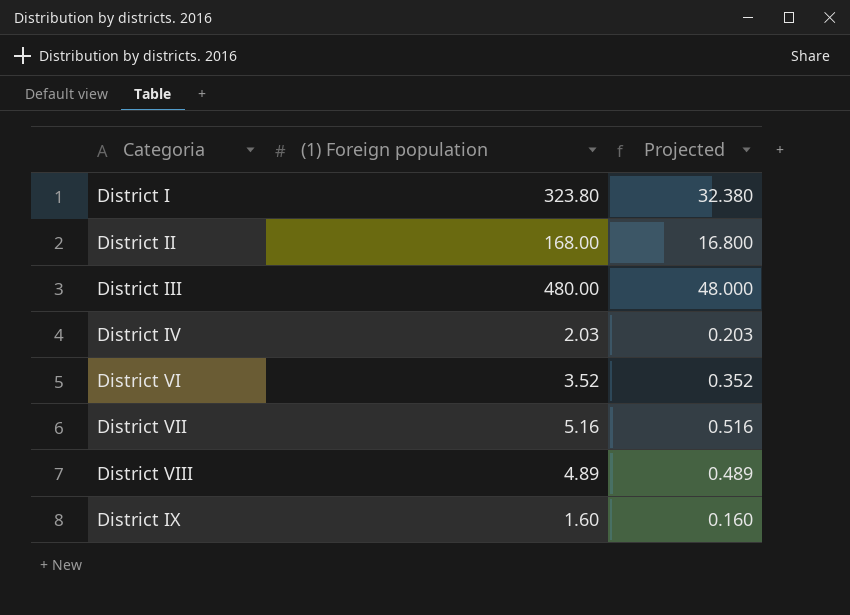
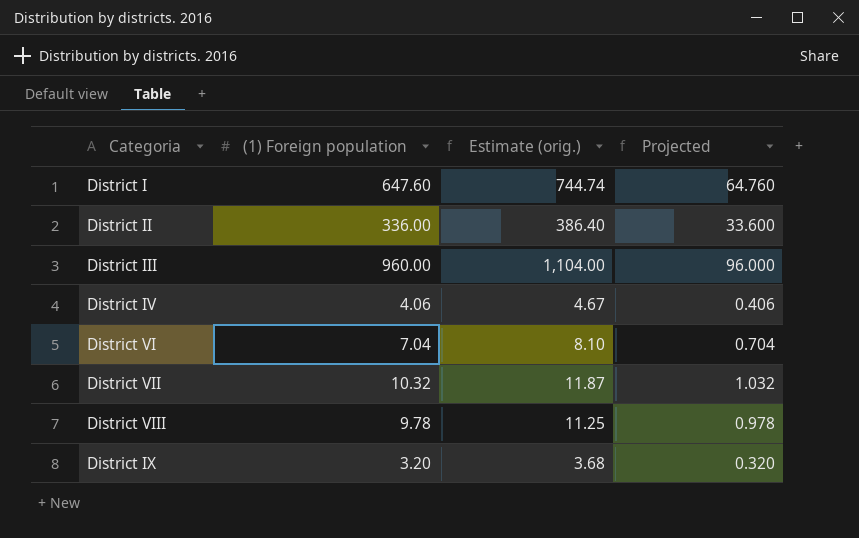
column Estimate (orig.) | formula: none -> [(1) Foreign population] * 1.15
District I | (1) Foreign population: 323.80 -> 647.60
District I | Projected: 32.380 -> 64.760
District II | (1) Foreign population: 168.00 -> 336.00
District II | Projected: 16.800 -> 33.600
District III | (1) Foreign population: 480.00 -> 960.00
District III | Projected: 48.000 -> 96.000
District IV | (1) Foreign population: 2.03 -> 4.06
District IV | Projected: 0.203 -> 0.406
District VI | (1) Foreign population: 3.52 -> 7.04
District VI | Projected: 0.352 -> 0.704
District VII | (1) Foreign population: 5.16 -> 10.32
District VII | Projected: 0.516 -> 1.032
District VIII | (1) Foreign population: 4.89 -> 9.78
District VIII | Projected: 0.489 -> 0.978
District IX | (1) Foreign population: 1.60 -> 3.20
District IX | Projected: 0.160 -> 0.320

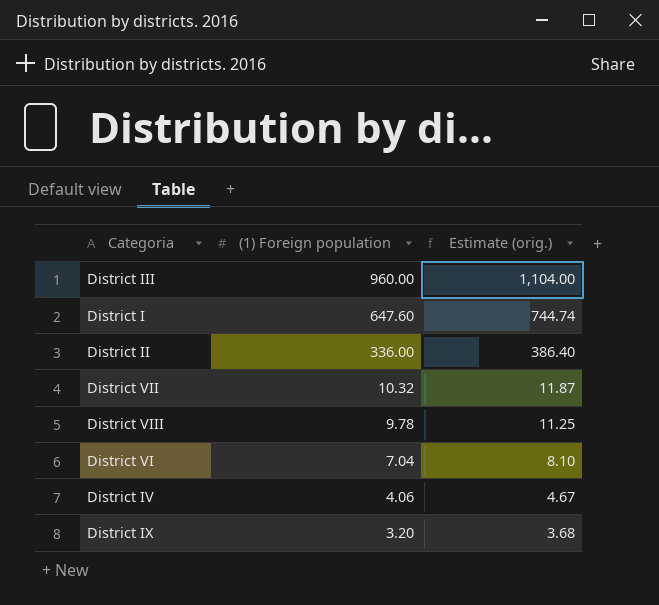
row order: none -> (1) Foreign population descending
column Projected | formula: [(1) Foreign population] * 0.1 -> none

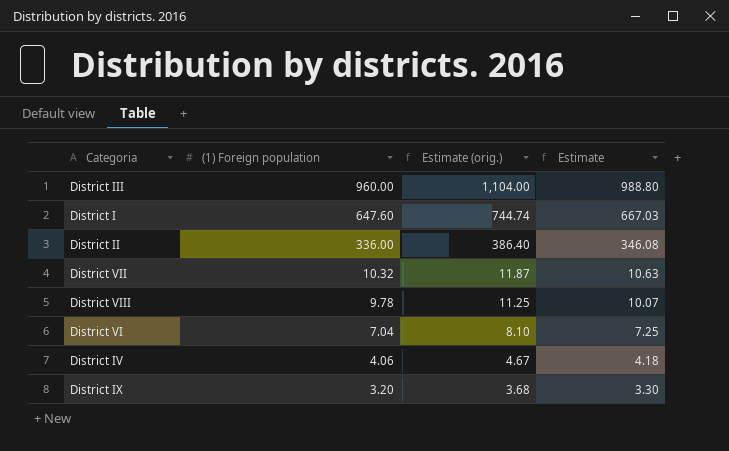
column Estimate | formula: none -> [(1) Foreign population] * 1.03

